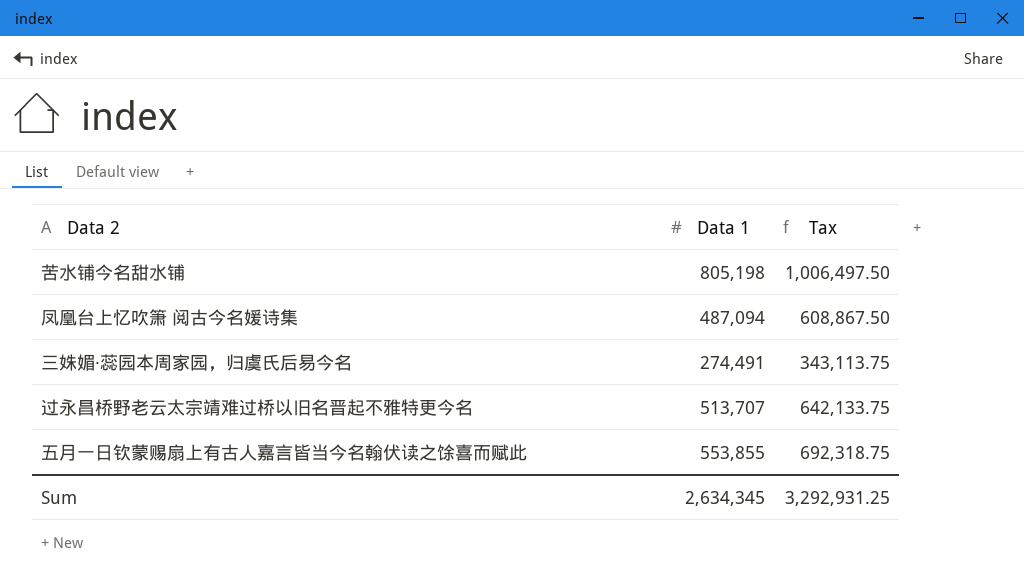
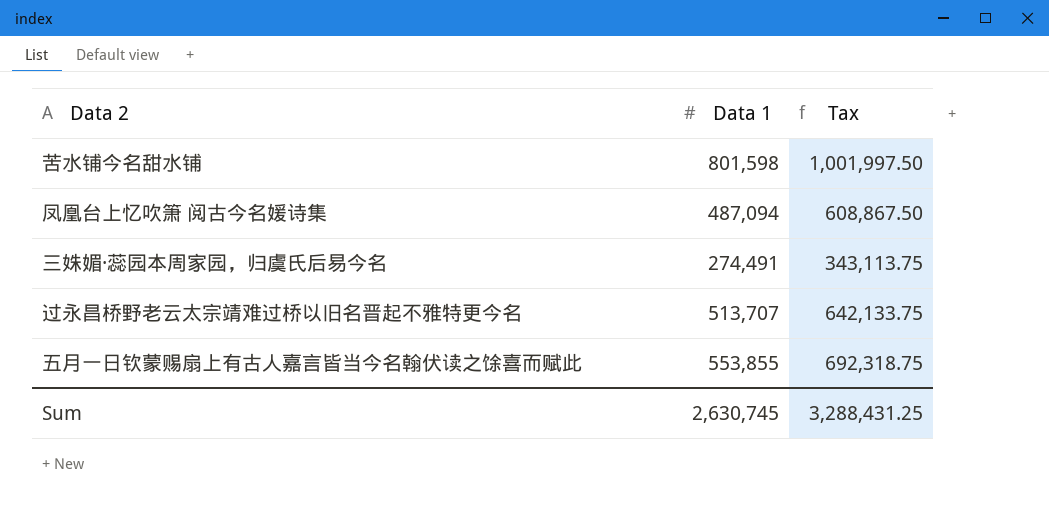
苦水铺今名甜水铺 | Data 1: 805,198 -> 801,598
苦水铺今名甜水铺 | Tax: 1,006,497.50 -> 1,001,997.50
Sum | Data 1: 2,634,345 -> 2,630,745
Sum | Tax: 3,292,931.25 -> 3,288,431.25

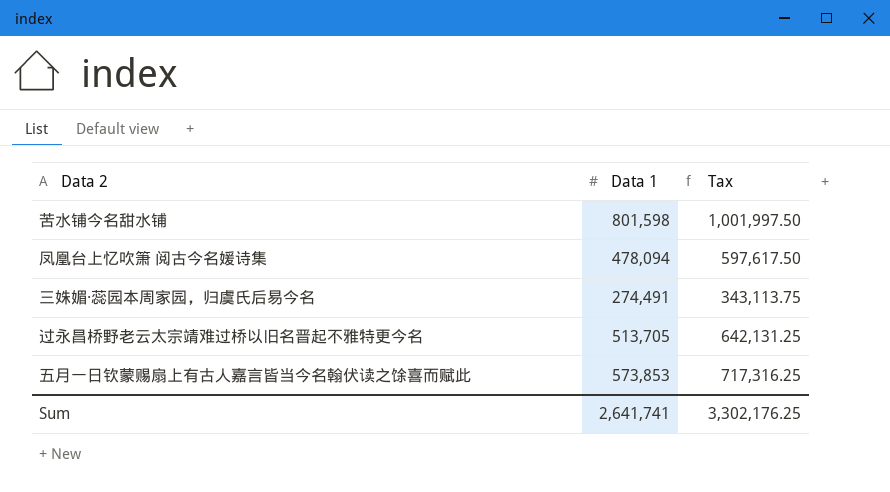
凤凰台上忆吹箫 阅古今名媛诗集 | Data 1: 487,094 -> 478,094
凤凰台上忆吹箫 阅古今名媛诗集 | Tax: 608,867.50 -> 597,617.50
过永昌桥野老云太宗靖难过桥以旧名晋起不雅特更今名 | Data 1: 513,707 -> 513,705
过永昌桥野老云太宗靖难过桥以旧名晋起不雅特更今名 | Tax: 642,133.75 -> 642,131.25
五月一日钦蒙赐扇上有古人嘉言皆当今名翰伏读之馀喜而赋此 | Data 1: 553,855 -> 573,853
五月一日钦蒙赐扇上有古人嘉言皆当今名翰伏读之馀喜而赋此 | Tax: 692,318.75 -> 717,316.25
Sum | Data 1: 2,630,745 -> 2,641,741
Sum | Tax: 3,288,431.25 -> 3,302,176.25

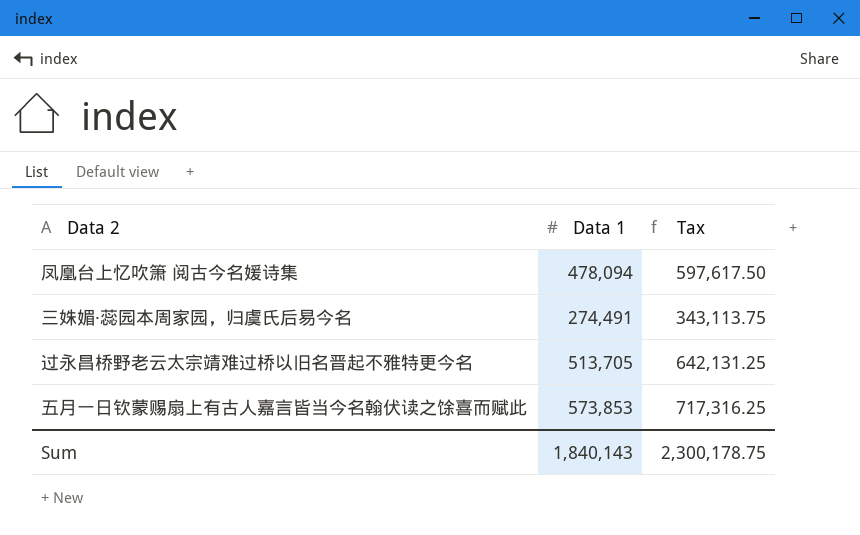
row 苦水铺今名甜水铺: 801,598 | 1,001,997.50 -> none
Sum | Data 1: 2,641,741 -> 1,840,143
Sum | Tax: 3,302,176.25 -> 2,300,178.75

